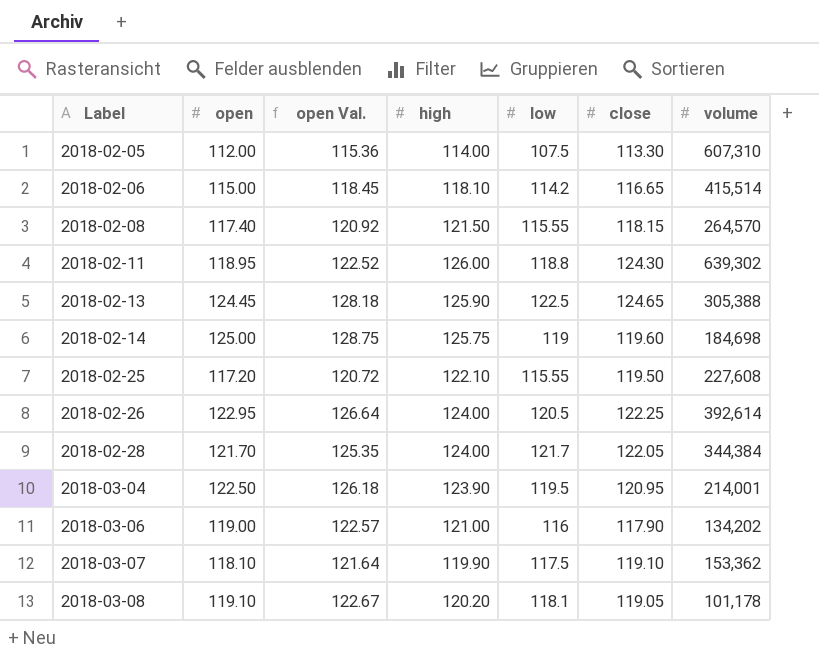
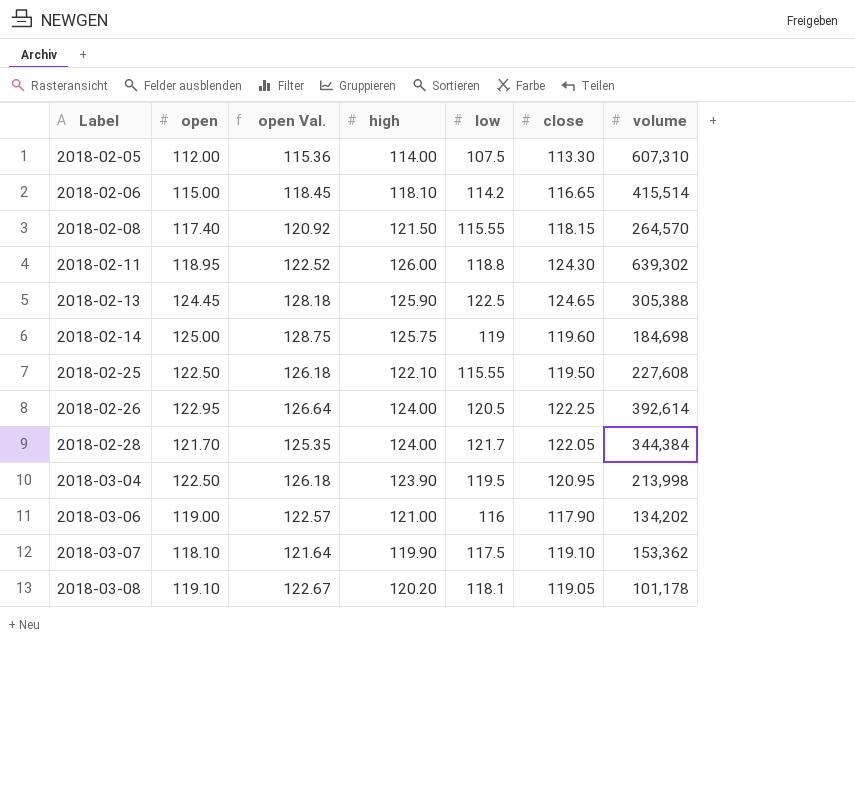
2018-02-25 | open: 117.20 -> 122.50
2018-02-25 | open Val.: 120.72 -> 126.18
2018-03-04 | volume: 214,001 -> 213,998

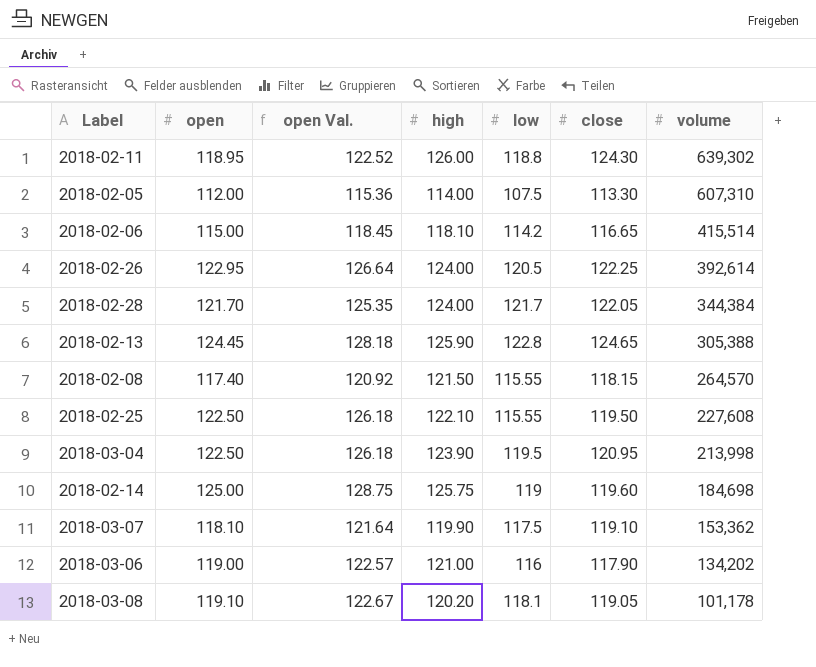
row order: Label ascending -> volume descending
2018-02-13 | low: 122.5 -> 122.8

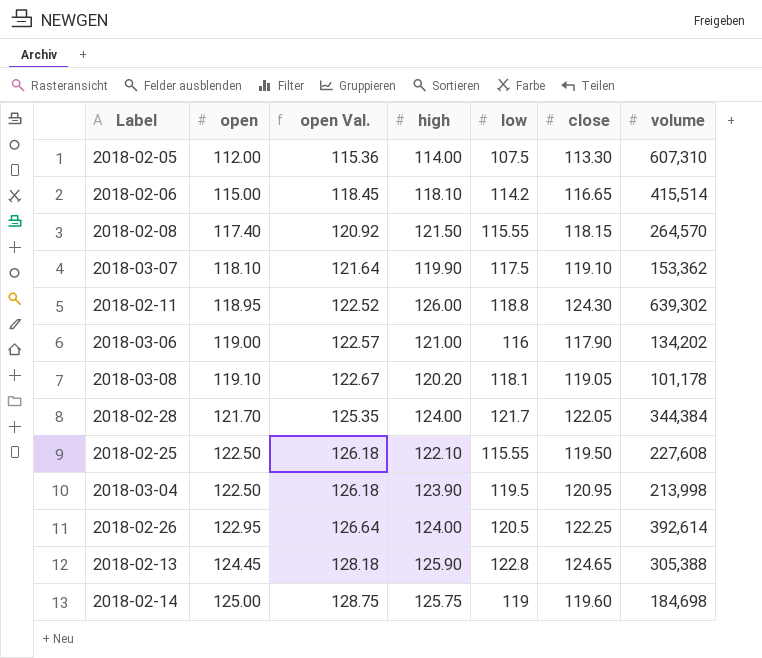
row order: volume descending -> open ascending

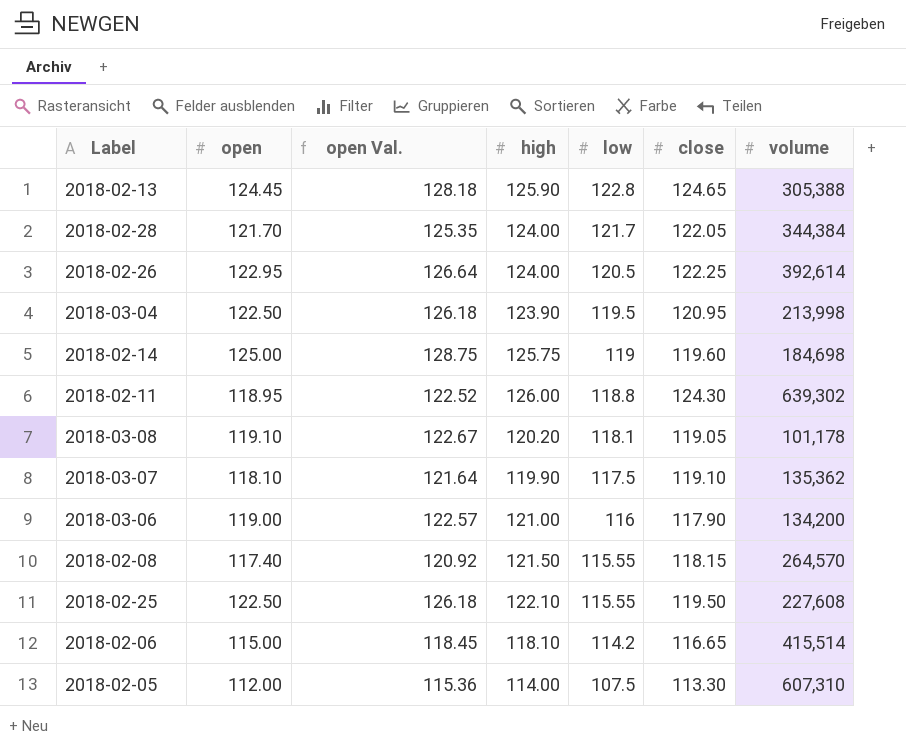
row order: open ascending -> low descending
2018-03-07 | volume: 153,362 -> 135,362
2018-03-06 | volume: 134,202 -> 134,200

